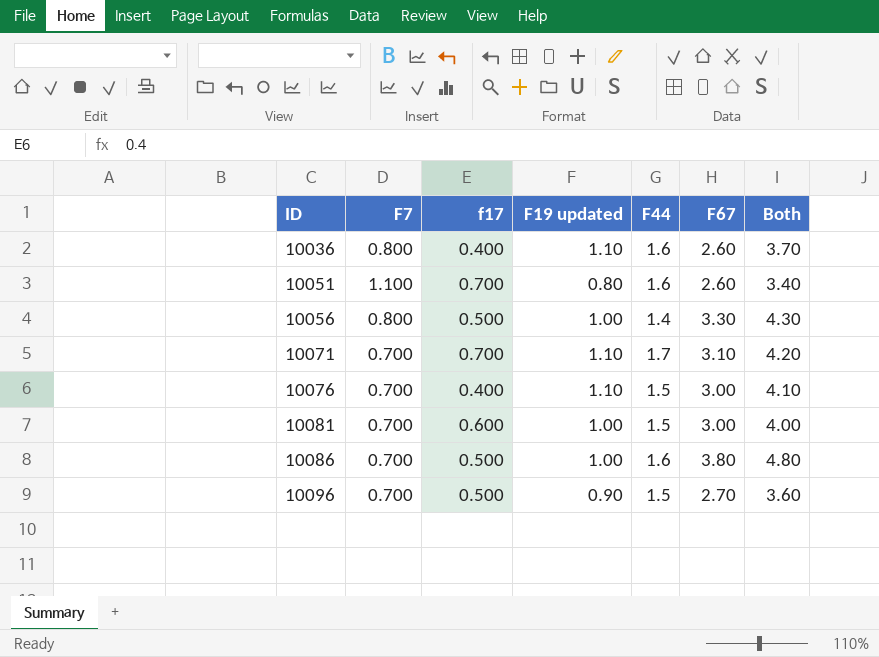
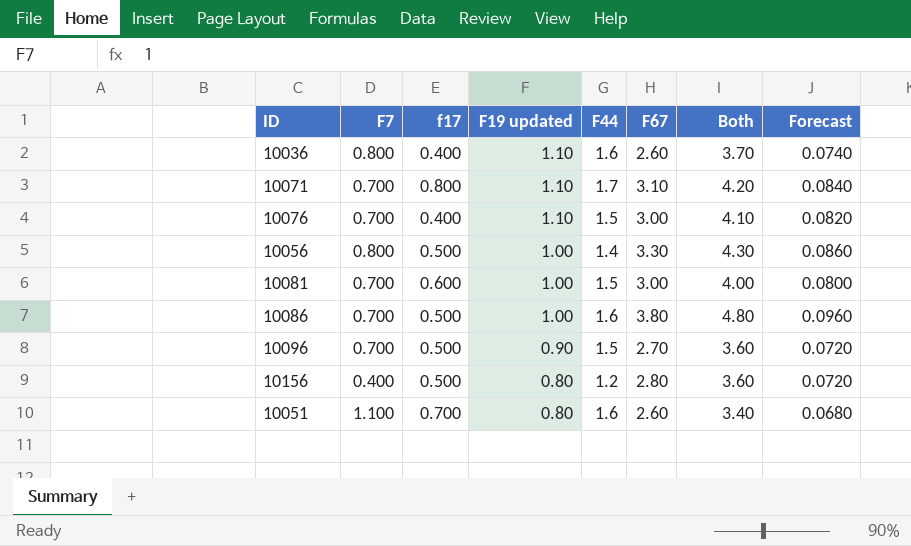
row order: ID ascending -> F19 updated descending
column Forecast | formula: none -> [Both] * 0.02
10071 | f17: 0.700 -> 0.800
row 10156: none -> 0.400 | 0.500 | 0.80 | 1.2 | 2.80 | 3.60 | 0.0720

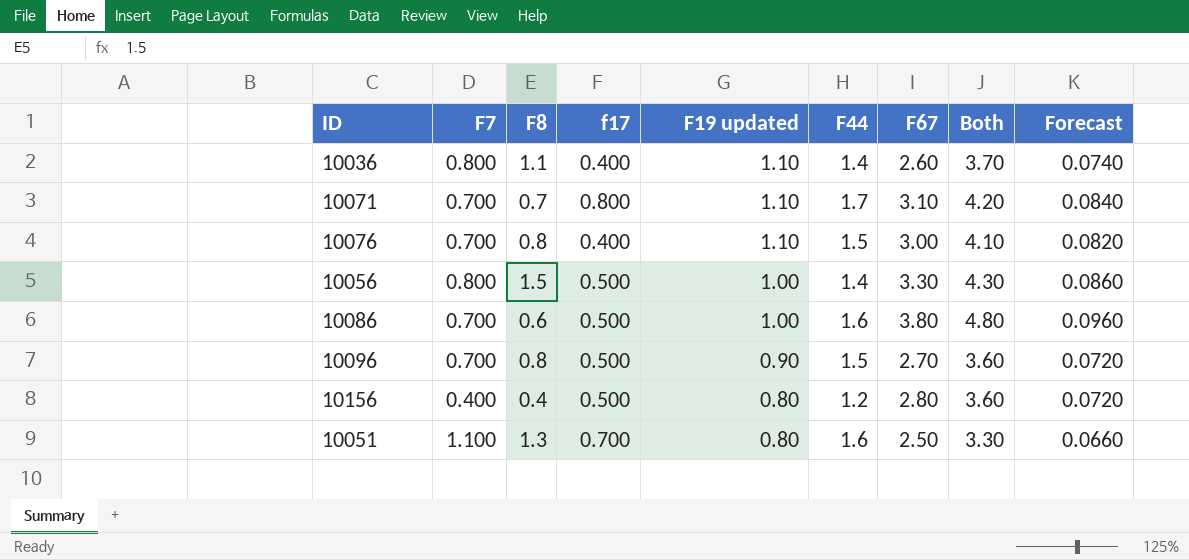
column F8 | position: none -> 3
row 10081: 0.700 | 0.600 | 1.00 | 1.5 | 3.00 | 4.00 | 0.0800 -> none
10036 | F44: 1.6 -> 1.4
10051 | F67: 2.60 -> 2.50
10051 | Both: 3.40 -> 3.30
10051 | Forecast: 0.0680 -> 0.0660

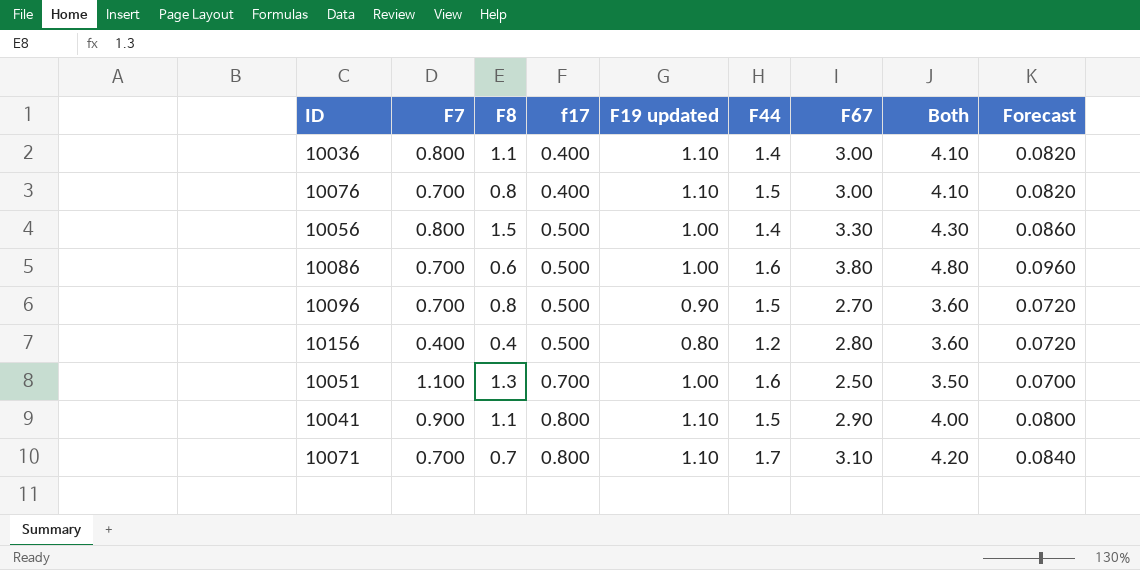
row order: F19 updated descending -> f17 ascending
10036 | F67: 2.60 -> 3.00
10036 | Both: 3.70 -> 4.10
10036 | Forecast: 0.0740 -> 0.0820
10051 | F19 updated: 0.80 -> 1.00
10051 | Both: 3.30 -> 3.50
10051 | Forecast: 0.0660 -> 0.0700
row 10041: none -> 0.900 | 1.1 | 0.800 | 1.10 | 1.5 | 2.90 | 4.00 | 0.0800

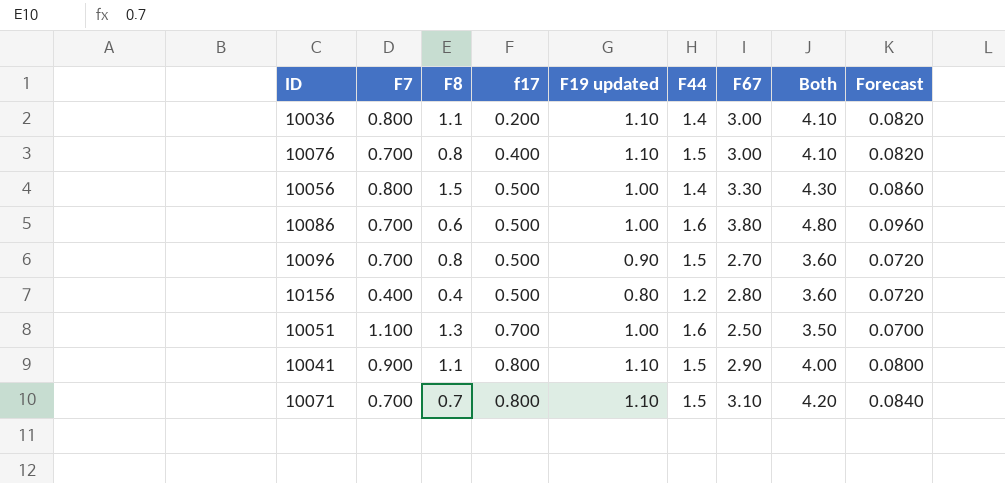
10036 | f17: 0.400 -> 0.200
10071 | F44: 1.7 -> 1.5

